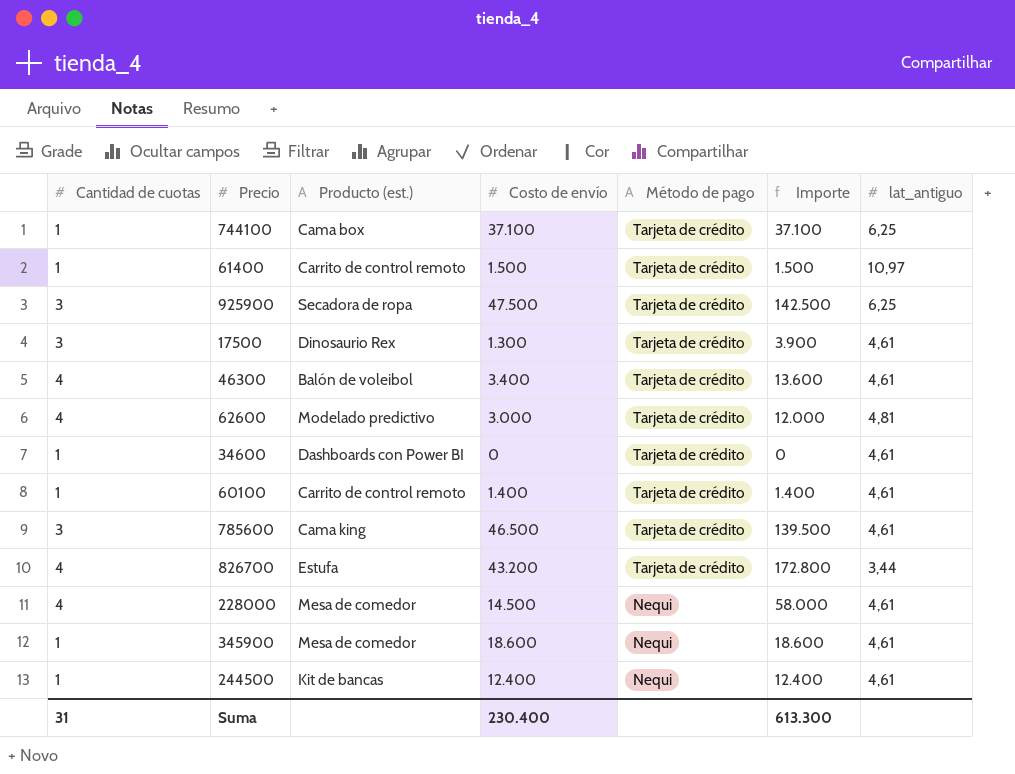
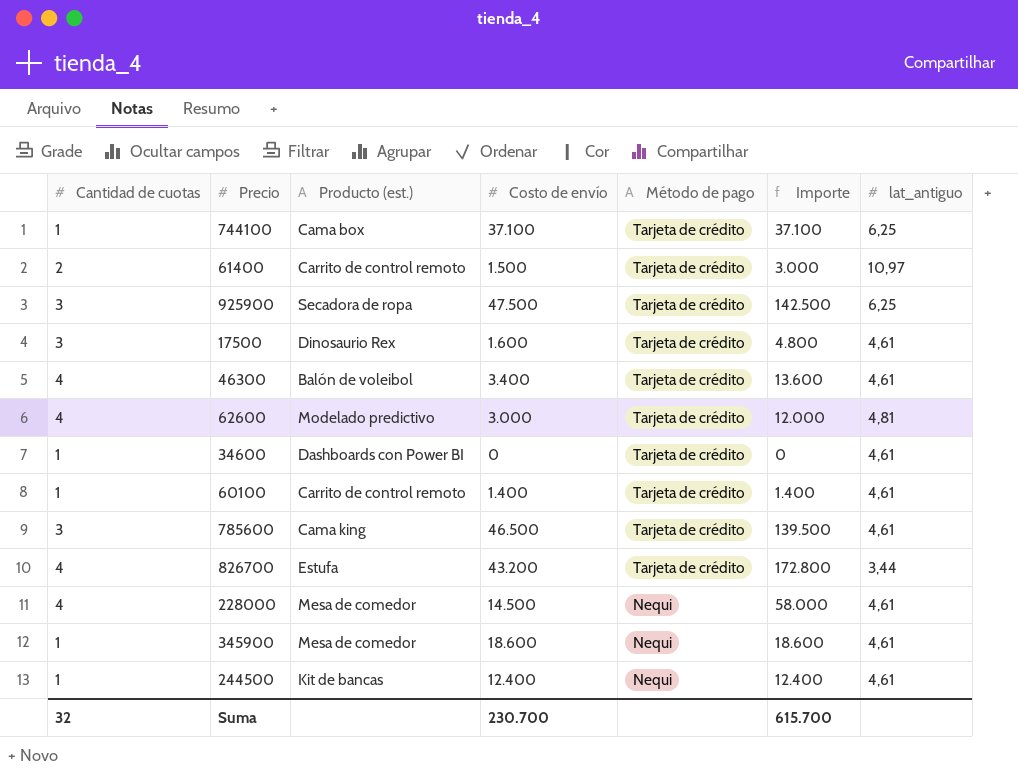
61400 | Cantidad de cuotas: 1 -> 2
61400 | Importe: 1.500 -> 3.000
17500 | Costo de envío: 1.300 -> 1.600
17500 | Importe: 3.900 -> 4.800
Suma | Cantidad de cuotas: 31 -> 32
Suma | Costo de envío: 230.400 -> 230.700
Suma | Importe: 613.300 -> 615.700

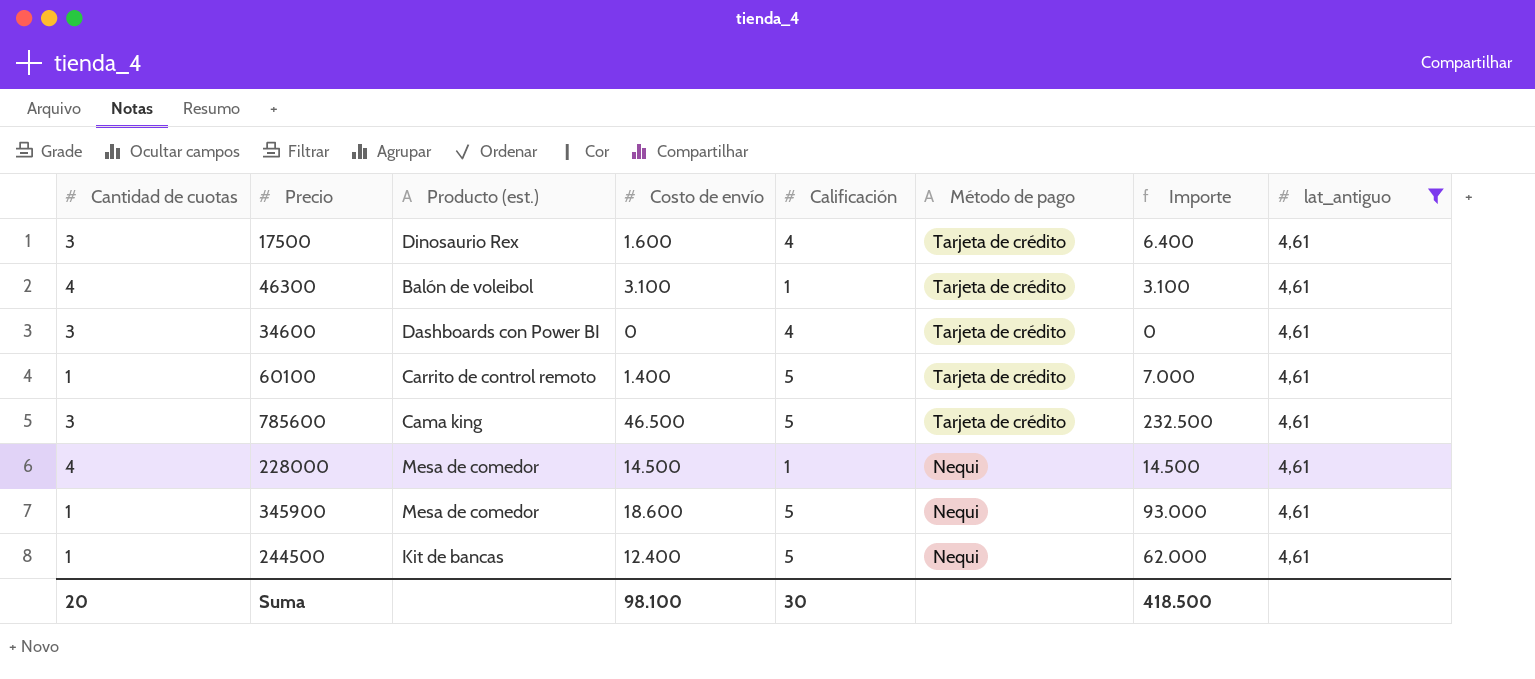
filter: none -> lat_antiguo = 4,61
column Calificación | position: none -> 5
column Importe | formula: [Cantidad de cuotas] * [Costo de envío] -> [Costo de envío] * [Calificación]
46300 | Costo de envío: 3.400 -> 3.100
34600 | Cantidad de cuotas: 1 -> 3
Suma | Cantidad de cuotas: 32 -> 20
Suma | Costo de envío: 230.700 -> 98.100
Suma | Importe: 615.700 -> 418.500

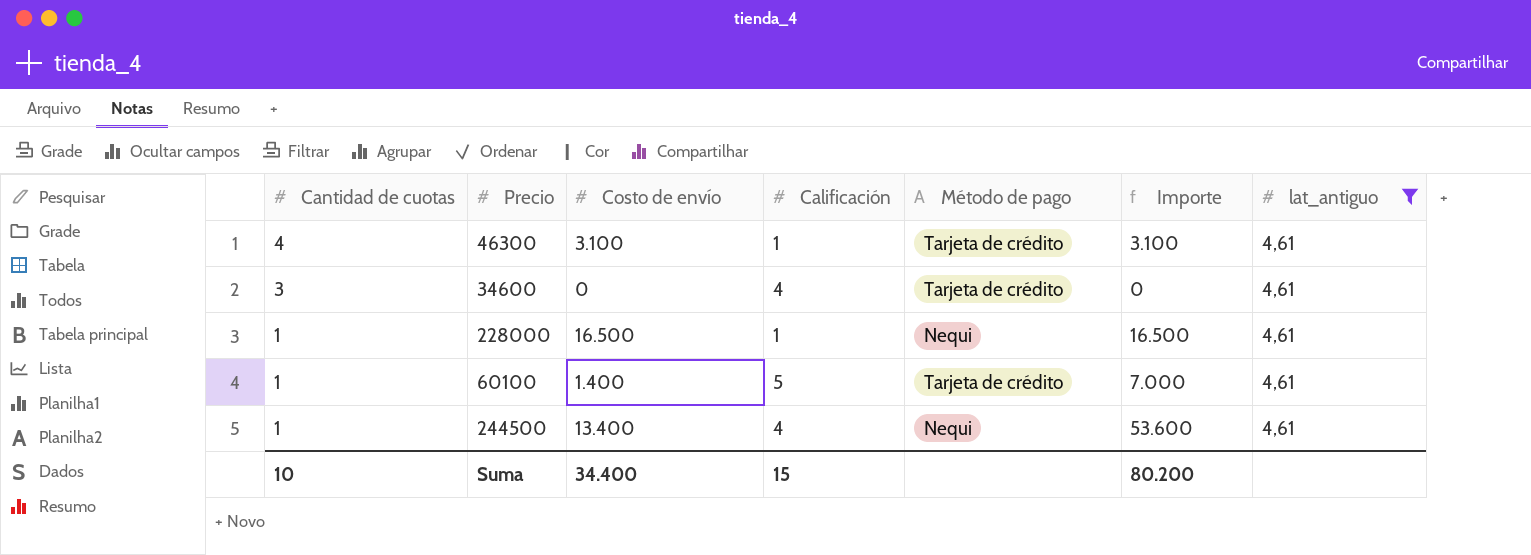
row order: Método de pago descending -> Cantidad de cuotas descending
column Producto (est.) | position: 3 -> none
row 17500: 3 | Dinosaurio Rex | 1.600 | 4 | Tarjeta de crédito | 6.400 | 4,61 -> none
row 785600: 3 | Cama king | 46.500 | 5 | Tarjeta de crédito | 232.500 | 4,61 -> none
row 345900: 1 | Mesa de comedor | 18.600 | 5 | Nequi | 93.000 | 4,61 -> none
228000 | Cantidad de cuotas: 4 -> 1
228000 | Costo de envío: 14.500 -> 16.500
228000 | Importe: 14.500 -> 16.500
244500 | Costo de envío: 12.400 -> 13.400
244500 | Calificación: 5 -> 4
244500 | Importe: 62.000 -> 53.600
Suma | Cantidad de cuotas: 20 -> 10
Suma | Costo de envío: 98.100 -> 34.400
Suma | Calificación: 30 -> 15
Suma | Importe: 418.500 -> 80.200

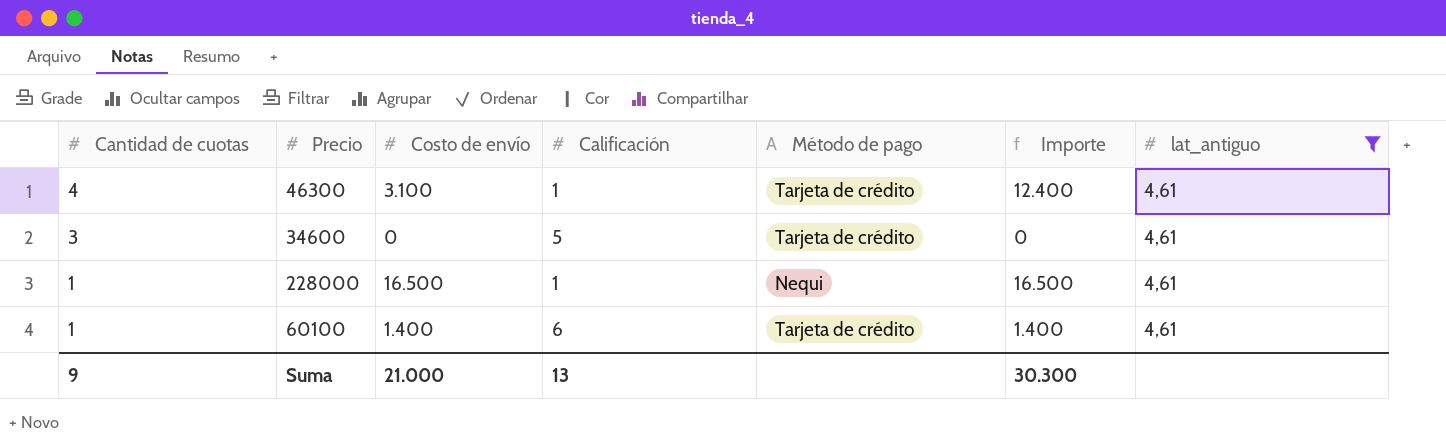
column Importe | formula: [Costo de envío] * [Calificación] -> [Cantidad de cuotas] * [Costo de envío]
row 244500: 1 | 13.400 | 4 | Nequi | 53.600 | 4,61 -> none
34600 | Calificación: 4 -> 5
60100 | Calificación: 5 -> 6
Suma | Cantidad de cuotas: 10 -> 9
Suma | Costo de envío: 34.400 -> 21.000
Suma | Calificación: 15 -> 13
Suma | Importe: 80.200 -> 30.300

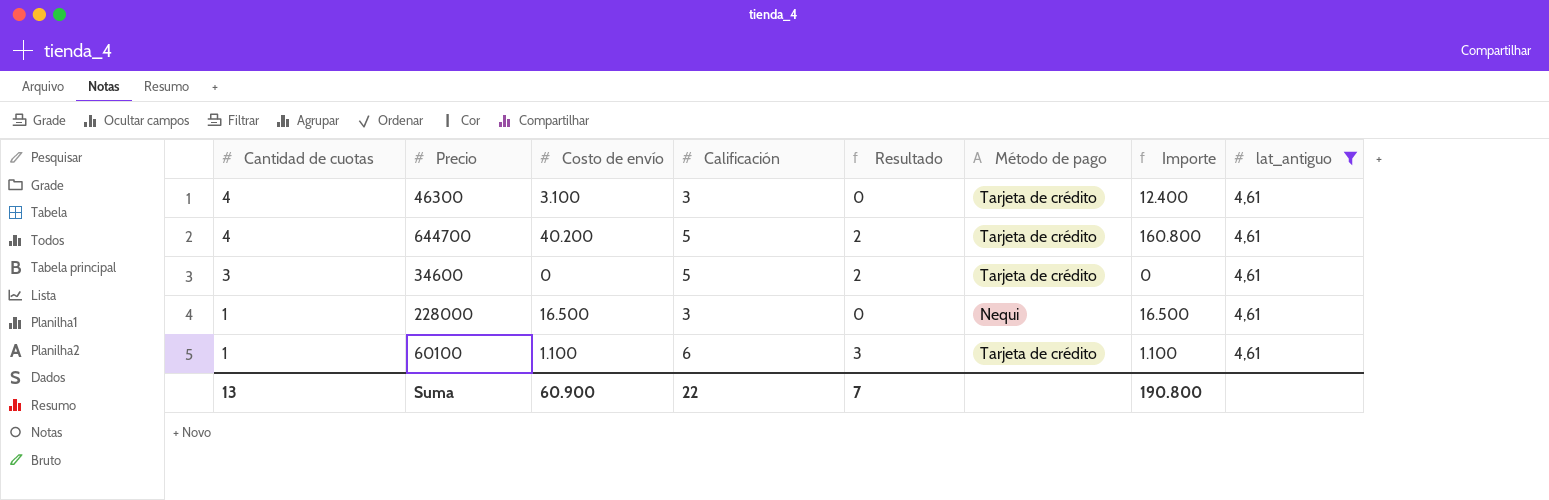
column Resultado | formula: none -> [Calificación] - 3
46300 | Calificación: 1 -> 3
row 644700: none -> 4 | 40.200 | 5 | 2 | Tarjeta de crédito | 160.800 | 4,61
228000 | Calificación: 1 -> 3
60100 | Costo de envío: 1.400 -> 1.100
60100 | Importe: 1.400 -> 1.100
Suma | Cantidad de cuotas: 9 -> 13
Suma | Costo de envío: 21.000 -> 60.900
Suma | Calificación: 13 -> 22
Suma | Importe: 30.300 -> 190.800

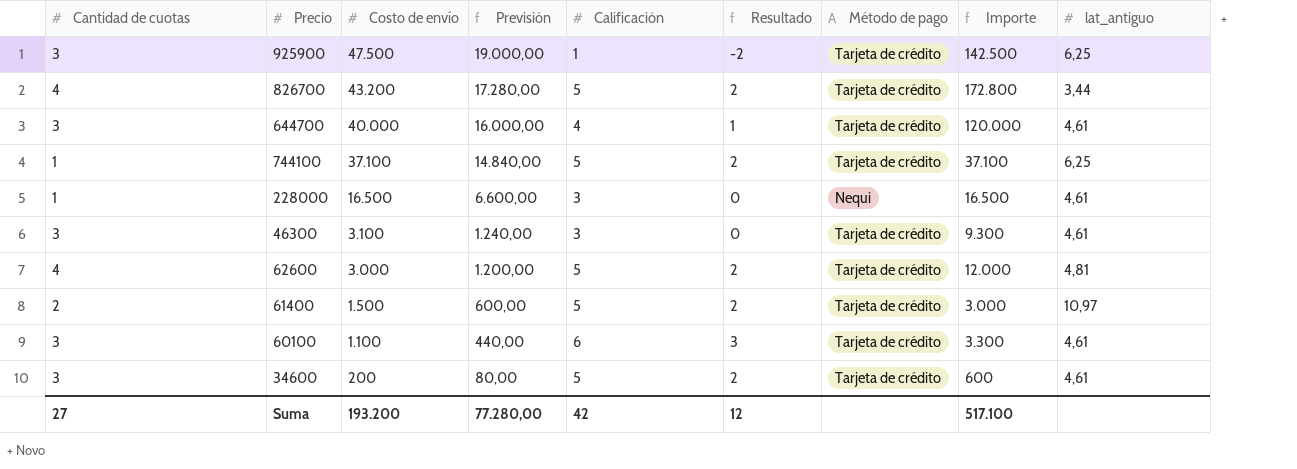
filter: lat_antiguo = 4,61 -> none
row order: Cantidad de cuotas descending -> Costo de envío descending
column Previsión | formula: none -> [Costo de envío] * 0,4
644700 | Cantidad de cuotas: 4 -> 3
644700 | Costo de envío: 40.200 -> 40.000
644700 | Calificación: 5 -> 4
644700 | Resultado: 2 -> 1
644700 | Importe: 160.800 -> 120.000
46300 | Cantidad de cuotas: 4 -> 3
46300 | Importe: 12.400 -> 9.300
60100 | Cantidad de cuotas: 1 -> 3
60100 | Importe: 1.100 -> 3.300
34600 | Costo de envío: 0 -> 200
34600 | Importe: 0 -> 600
Suma | Cantidad de cuotas: 13 -> 27
Suma | Costo de envío: 60.900 -> 193.200
Suma | Calificación: 22 -> 42
Suma | Resultado: 7 -> 12
Suma | Importe: 190.800 -> 517.100

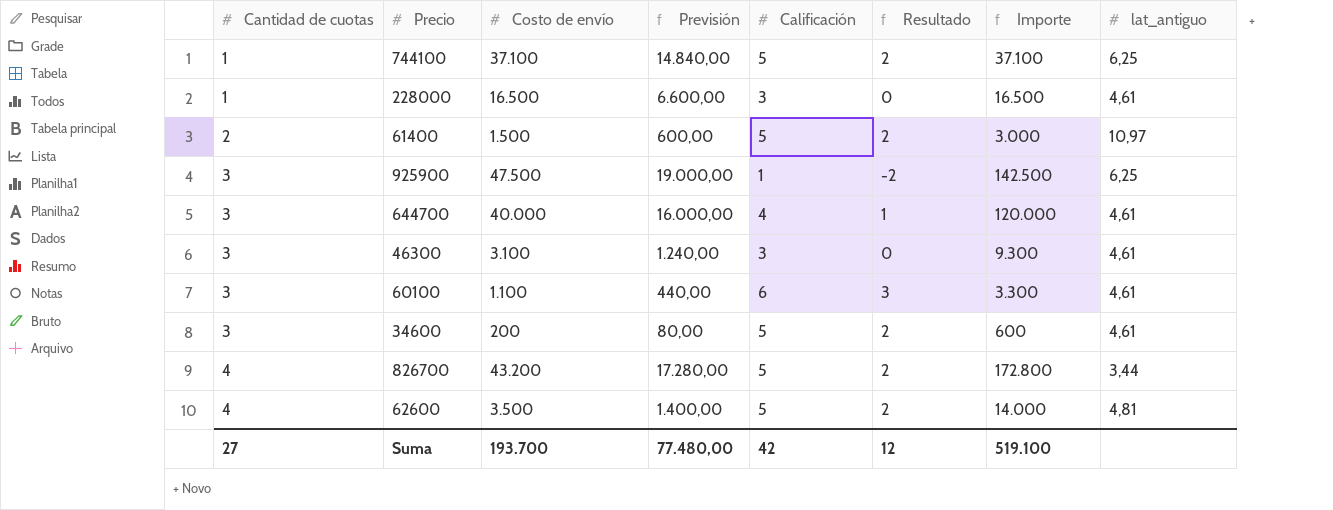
row order: Costo de envío descending -> Cantidad de cuotas ascending
column Método de pago | position: 7 -> none
62600 | Costo de envío: 3.000 -> 3.500
62600 | Previsión: 1.200,00 -> 1.400,00
62600 | Importe: 12.000 -> 14.000
Suma | Costo de envío: 193.200 -> 193.700
Suma | Previsión: 77.280,00 -> 77.480,00
Suma | Importe: 517.100 -> 519.100

